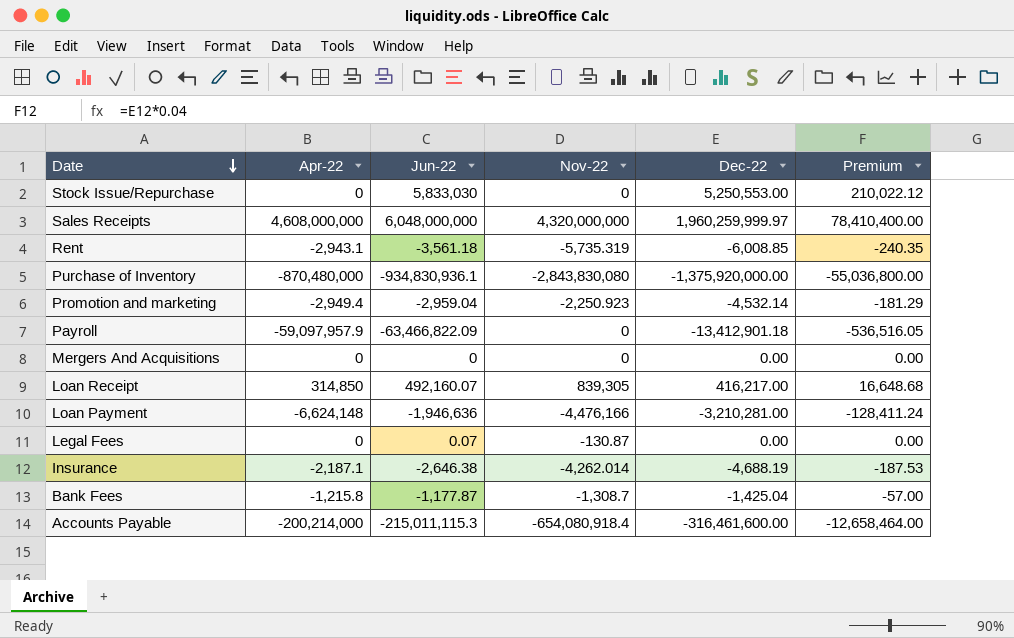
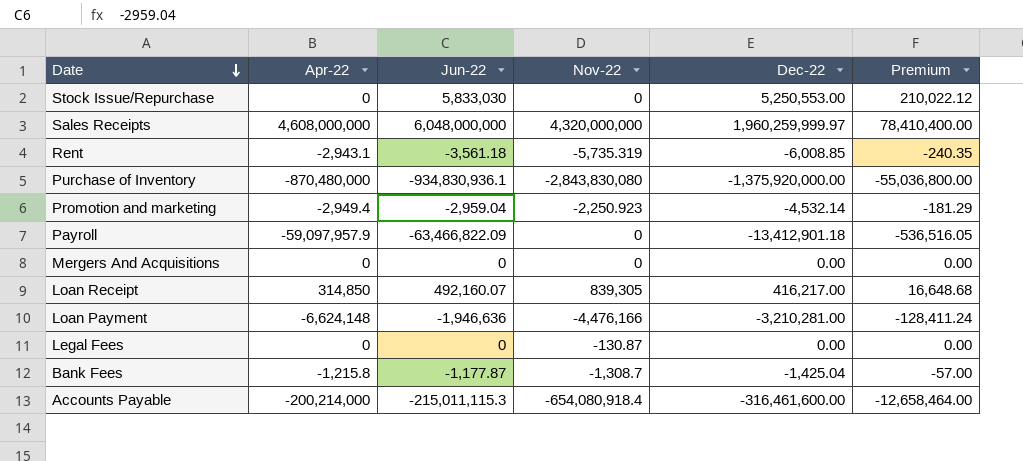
row Insurance: -2,187.1 | -2,646.38 | -4,262.014 | -4,688.19 | -187.53 -> none
Legal Fees | Jun-22: 0.07 -> 0

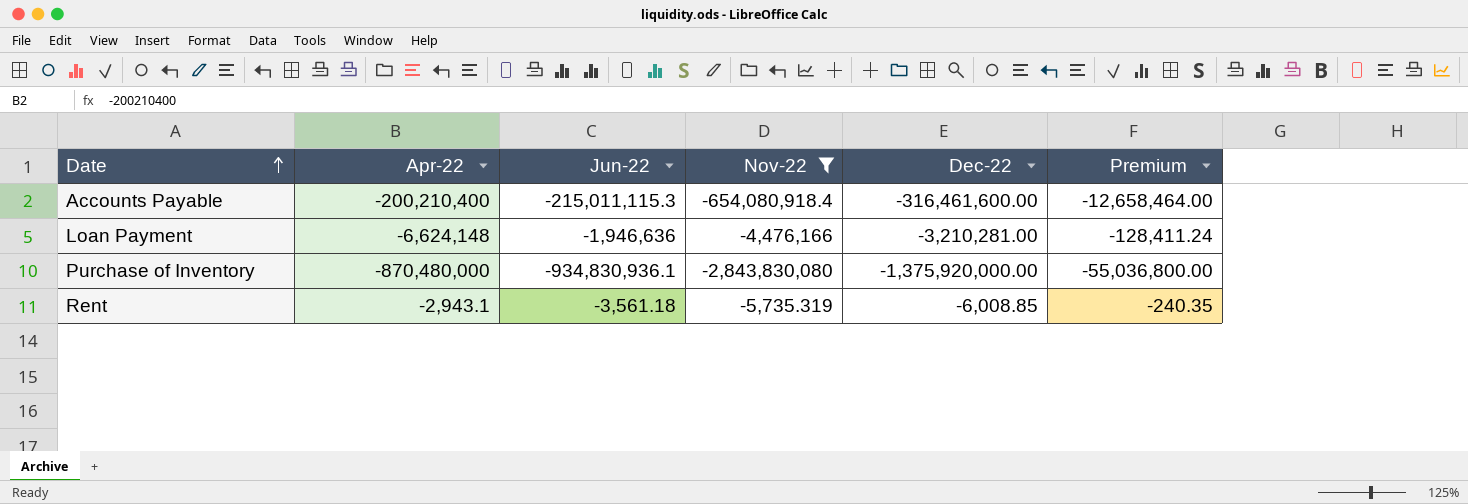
filter: none -> Nov-22 <= -5,735.319
row order: Date descending -> Date ascending
Accounts Payable | Apr-22: -200,214,000 -> -200,210,400

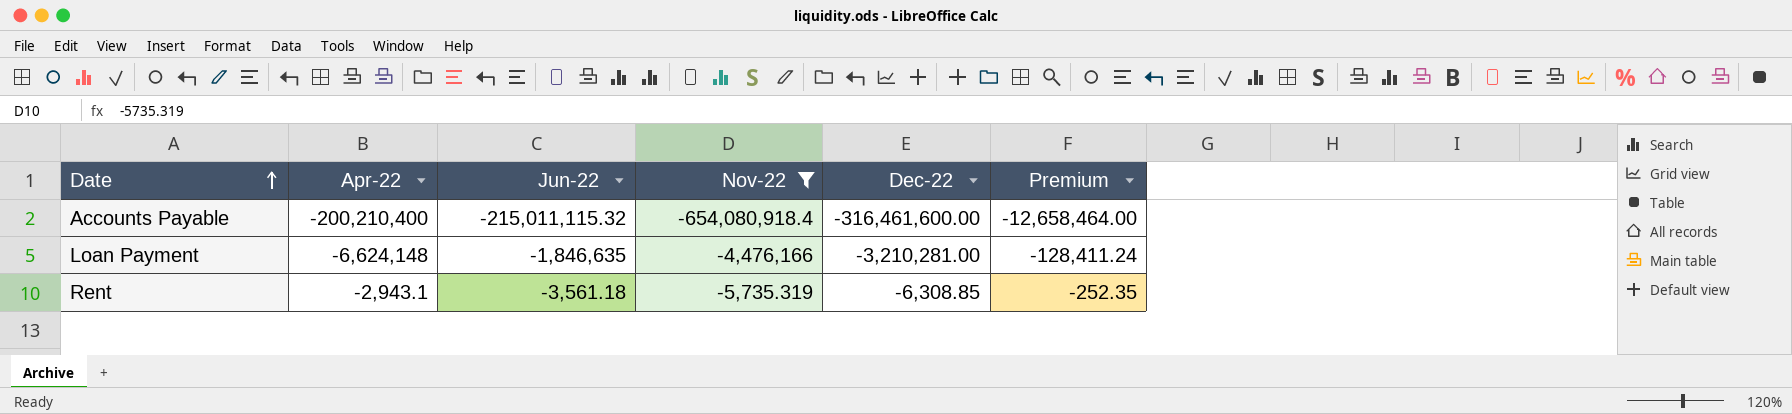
row Purchase of Inventory: -870,480,000 | -934,830,936.1 | -2,843,830,080 | -1,375,920,000.00 | -55,036,800.00 -> none
Accounts Payable | Jun-22: -215,011,115.3 -> -215,011,115.32
Loan Payment | Jun-22: -1,946,636 -> -1,846,635
Rent | Dec-22: -6,008.85 -> -6,308.85
Rent | Premium: -240.35 -> -252.35

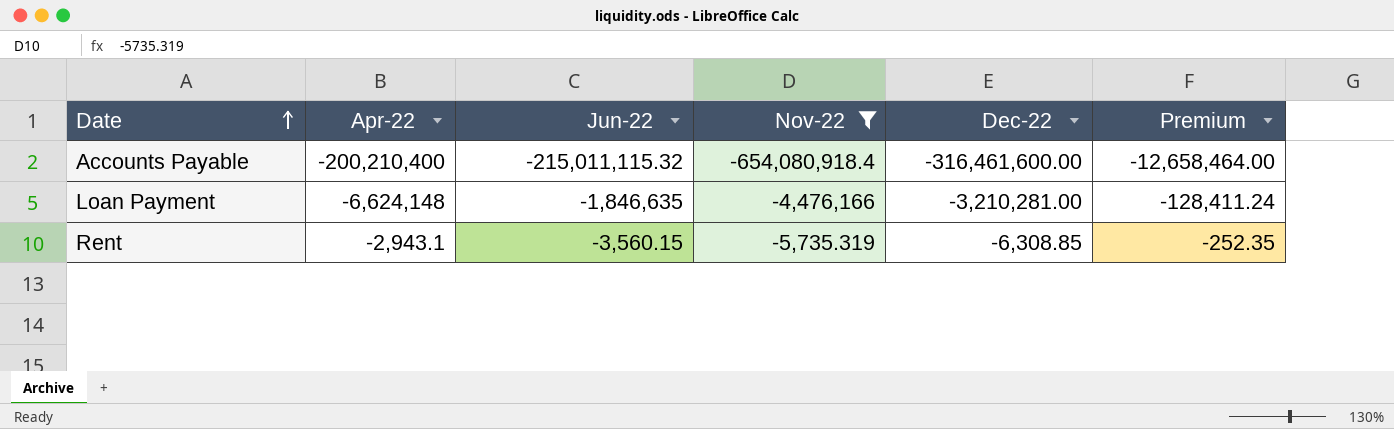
Rent | Jun-22: -3,561.18 -> -3,560.15

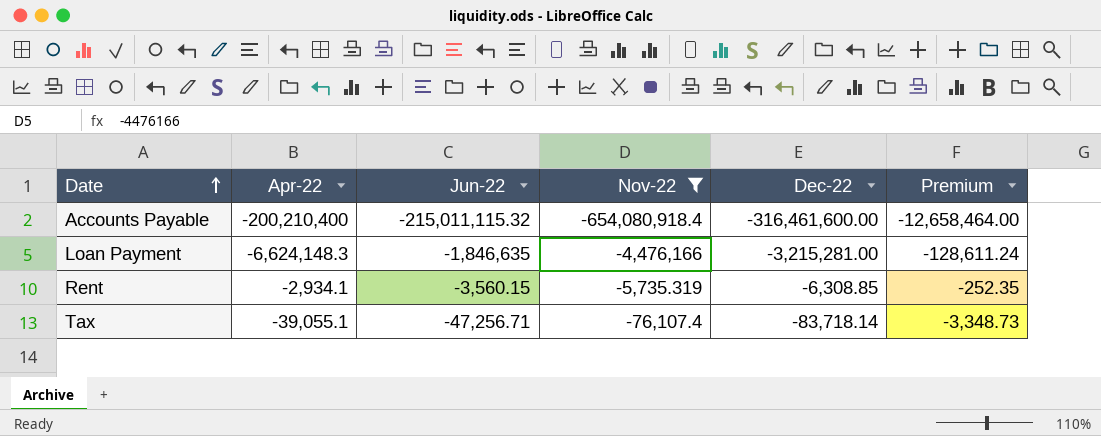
Loan Payment | Apr-22: -6,624,148 -> -6,624,148.3
Loan Payment | Dec-22: -3,210,281.00 -> -3,215,281.00
Loan Payment | Premium: -128,411.24 -> -128,611.24
Rent | Apr-22: -2,943.1 -> -2,934.1
row Tax: none -> -39,055.1 | -47,256.71 | -76,107.4 | -83,718.14 | -3,348.73

